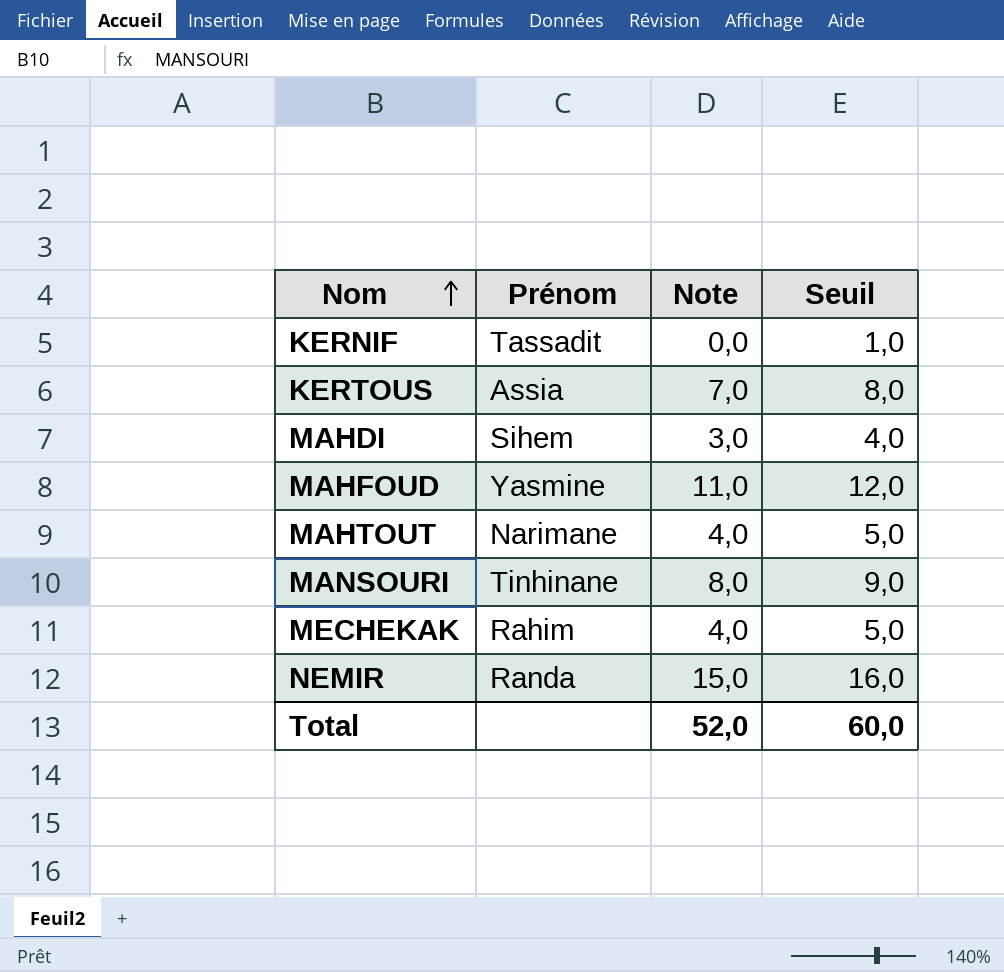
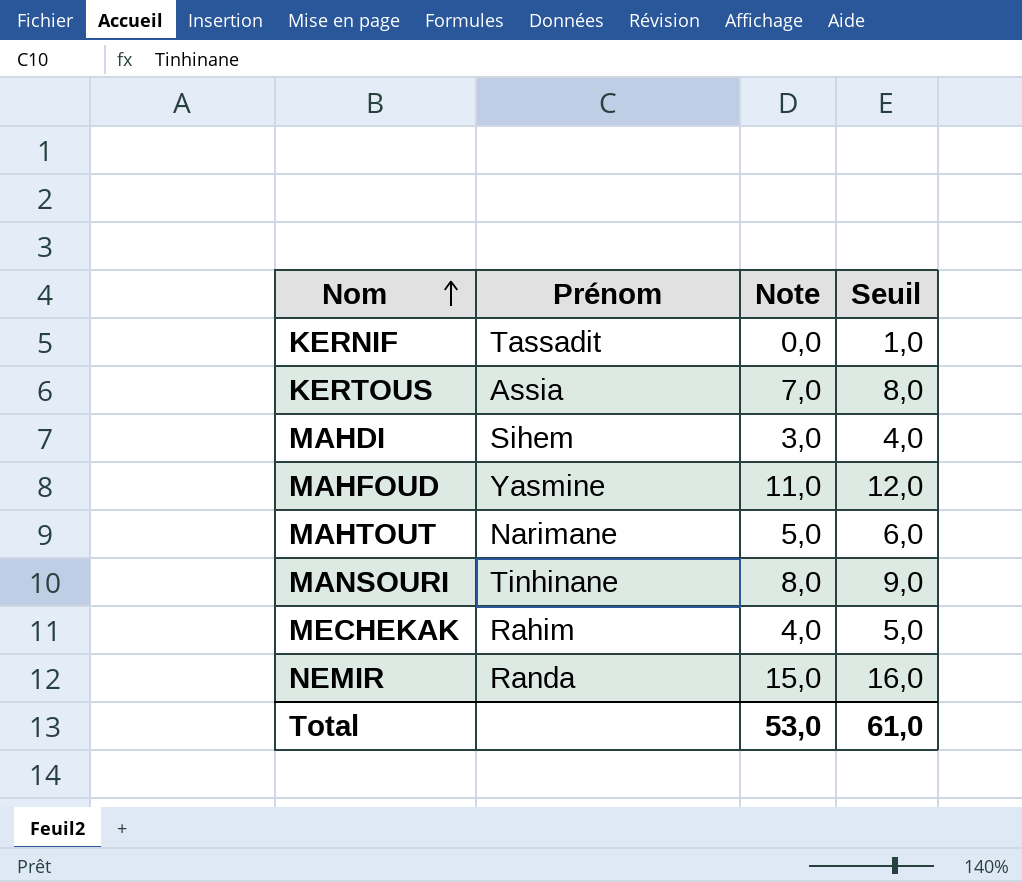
MAHTOUT | Note: 4,0 -> 5,0
MAHTOUT | Seuil: 5,0 -> 6,0
Total | Note: 52,0 -> 53,0
Total | Seuil: 60,0 -> 61,0

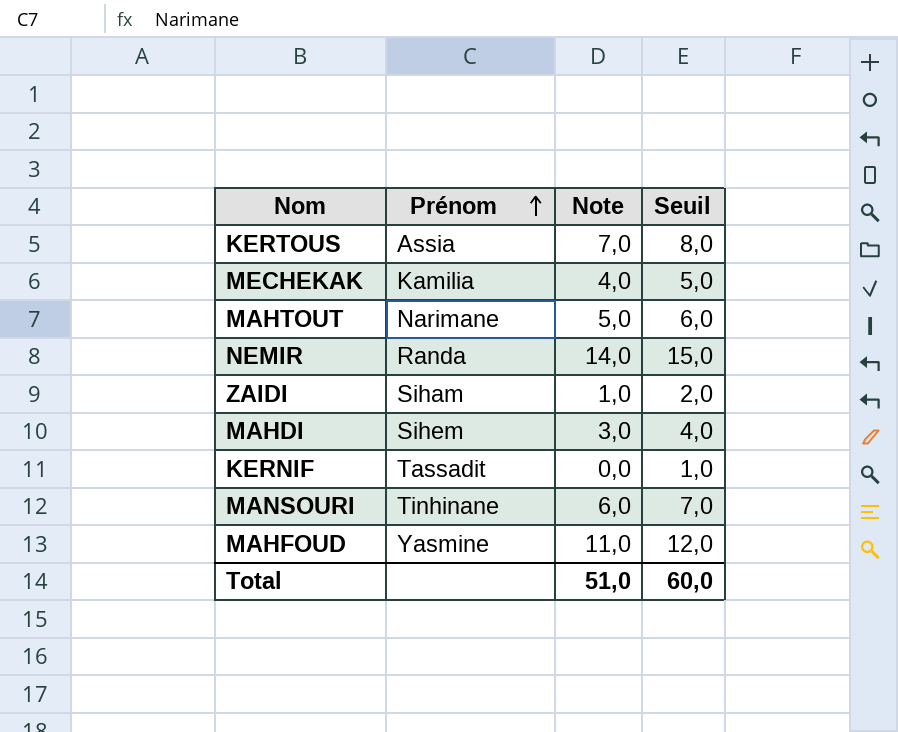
row order: Nom ascending -> Prénom ascending
MECHEKAK | Prénom: Rahim -> Kamilia
NEMIR | Note: 15,0 -> 14,0
NEMIR | Seuil: 16,0 -> 15,0
row ZAIDI: none -> Siham | 1,0 | 2,0
MANSOURI | Note: 8,0 -> 6,0
MANSOURI | Seuil: 9,0 -> 7,0
Total | Note: 53,0 -> 51,0
Total | Seuil: 61,0 -> 60,0

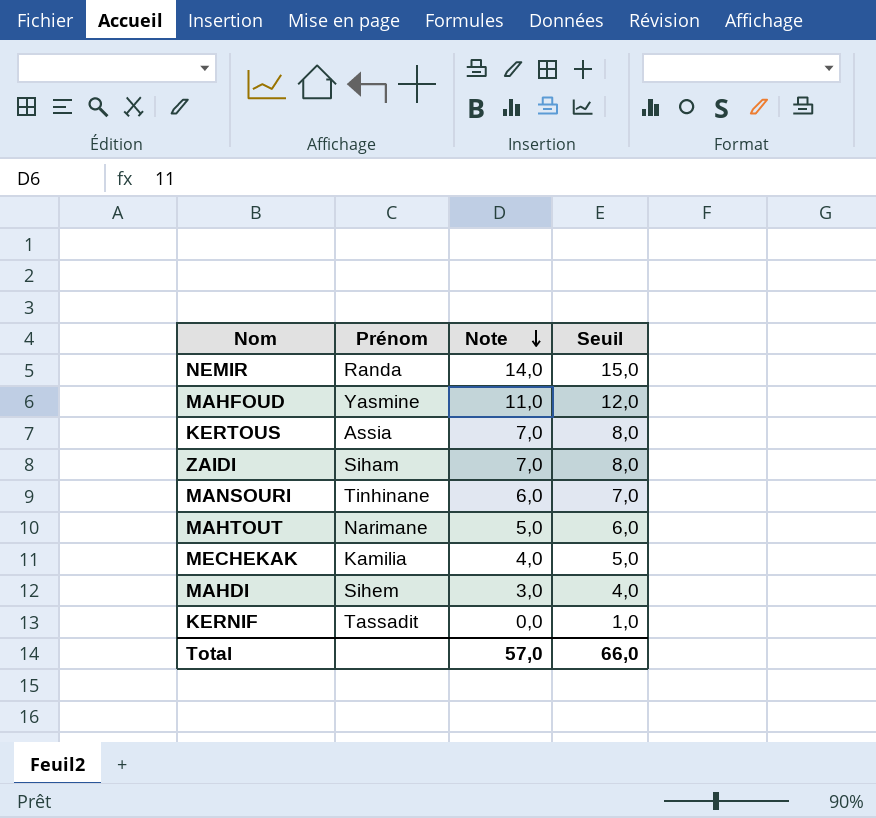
row order: Prénom ascending -> Note descending
ZAIDI | Note: 1,0 -> 7,0
ZAIDI | Seuil: 2,0 -> 8,0
Total | Note: 51,0 -> 57,0
Total | Seuil: 60,0 -> 66,0

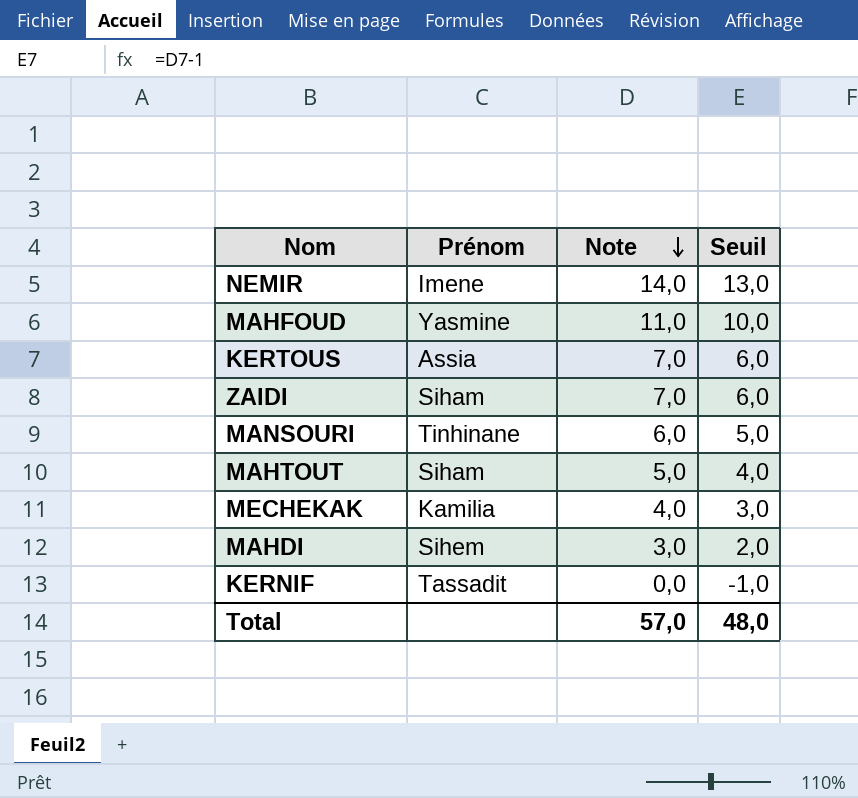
column Seuil | formula: [Note] + 1 -> [Note] - 1
NEMIR | Prénom: Randa -> Imene
MAHTOUT | Prénom: Narimane -> Siham
Total | Seuil: 66,0 -> 48,0

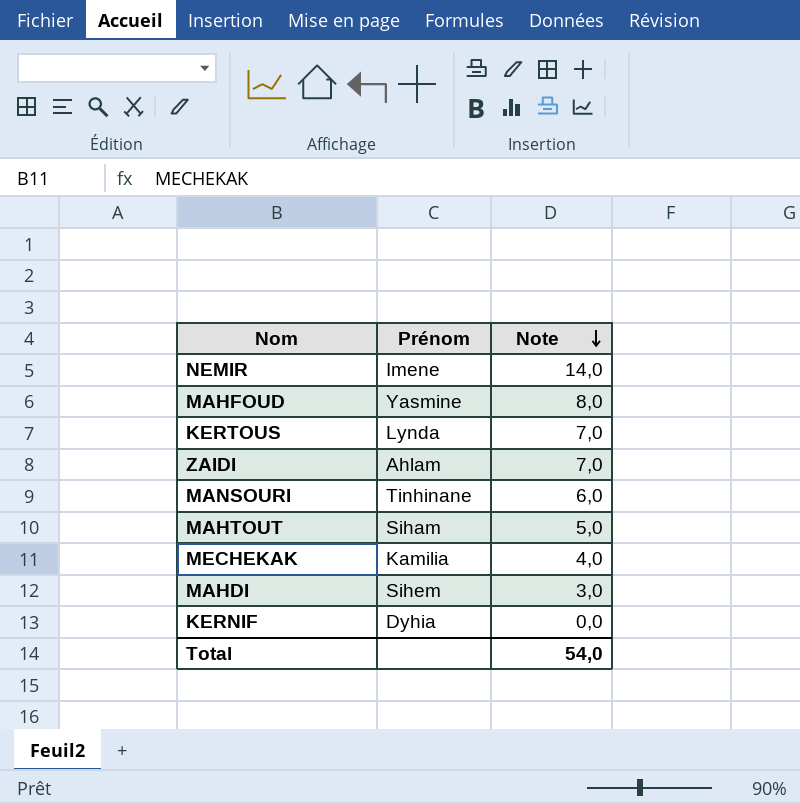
column Seuil | formula: [Note] - 1 -> none
MAHFOUD | Note: 11,0 -> 8,0
KERTOUS | Prénom: Assia -> Lynda
ZAIDI | Prénom: Siham -> Ahlam
KERNIF | Prénom: Tassadit -> Dyhia
Total | Note: 57,0 -> 54,0

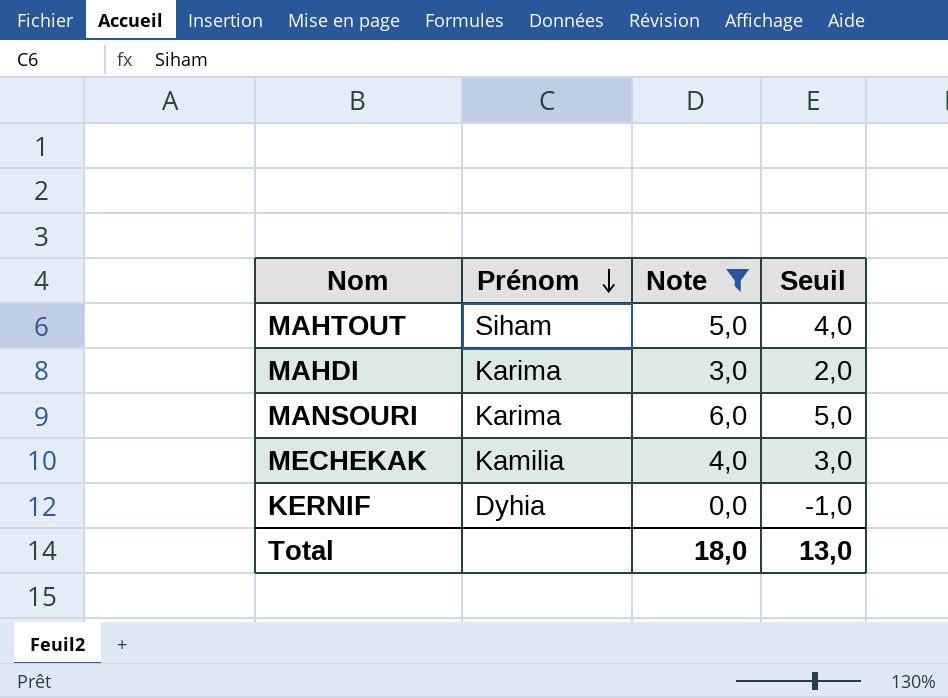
filter: none -> Note <= 6,0
row order: Note descending -> Prénom descending
column Seuil | formula: none -> [Note] - 1
MAHDI | Prénom: Sihem -> Karima
MANSOURI | Prénom: Tinhinane -> Karima
Total | Note: 54,0 -> 18,0

